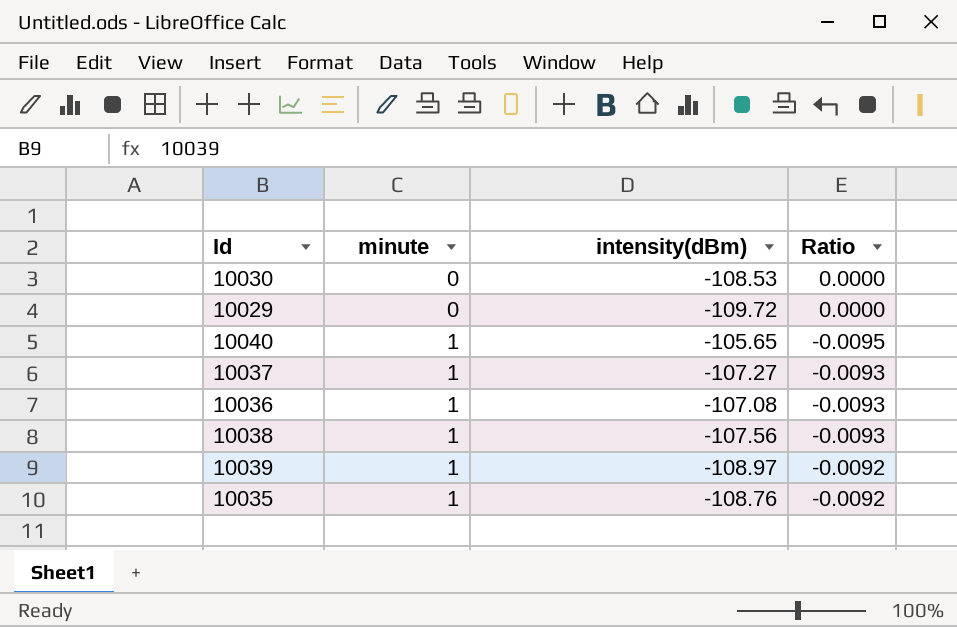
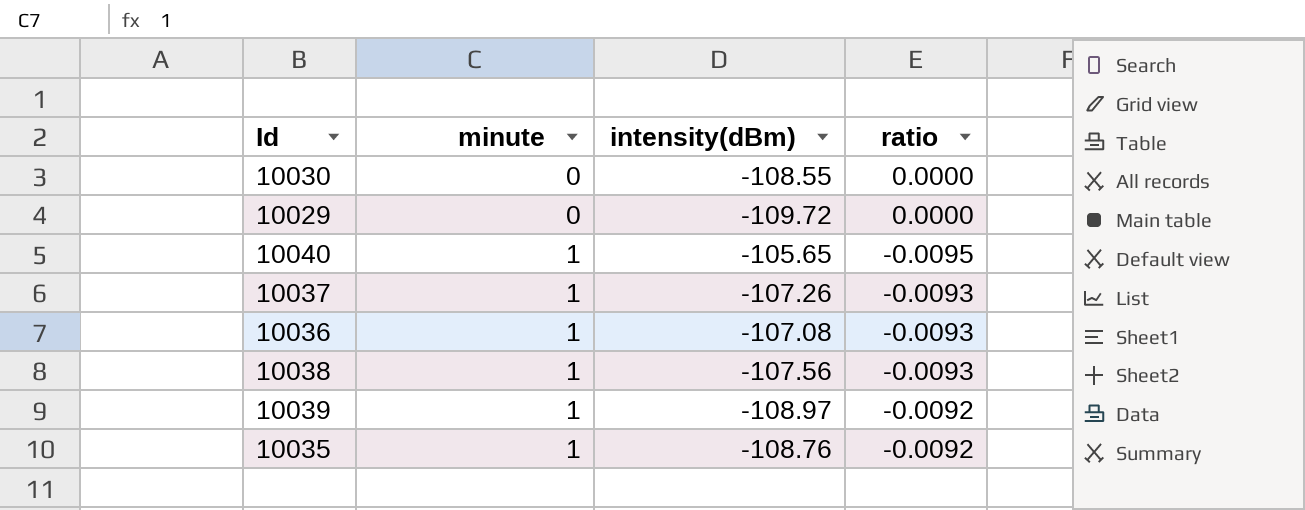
column name: Ratio -> ratio
10030 | intensity(dBm): -108.53 -> -108.55
10037 | intensity(dBm): -107.27 -> -107.26

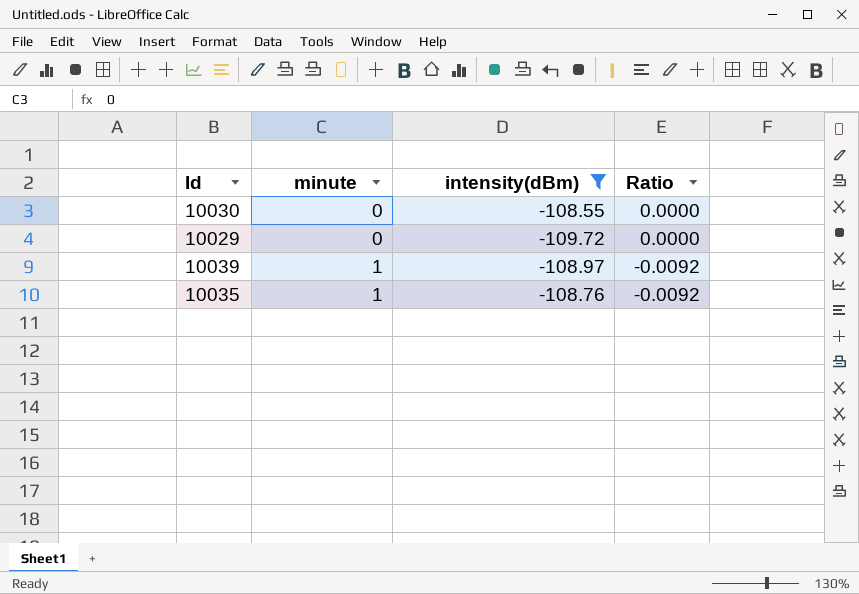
filter: none -> intensity(dBm) <= -108.55
column name: ratio -> Ratio

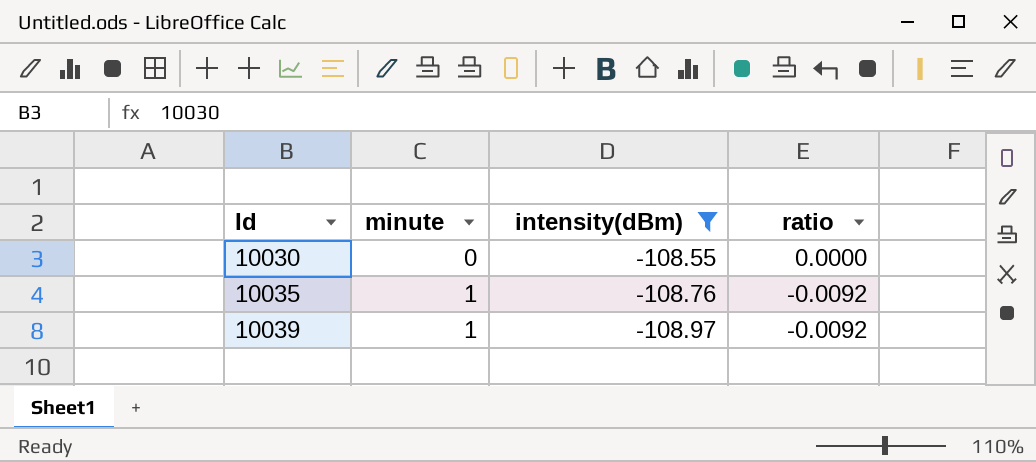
row order: minute ascending -> Id ascending
column name: Ratio -> ratio
row 10029: 0 | -109.72 | 0.0000 -> none

